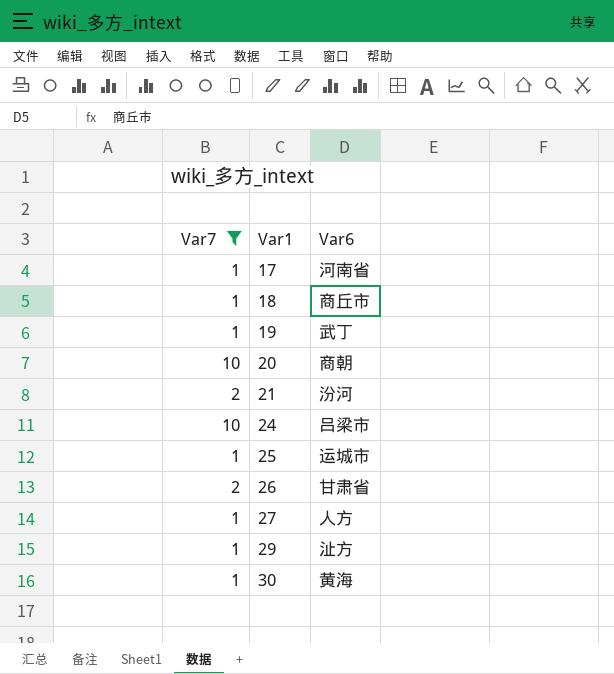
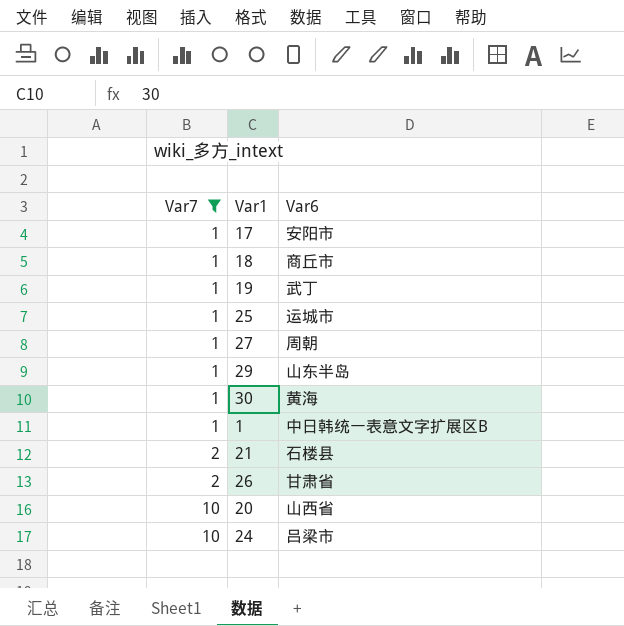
row order: Var1 ascending -> Var7 ascending
17 | Var6: 河南省 -> 安阳市
27 | Var6: 人方 -> 周朝
29 | Var6: 沚方 -> 山东半岛
row 1: none -> 1 | 中日韩统一表意文字扩展区B
21 | Var6: 汾河 -> 石楼县
20 | Var6: 商朝 -> 山西省

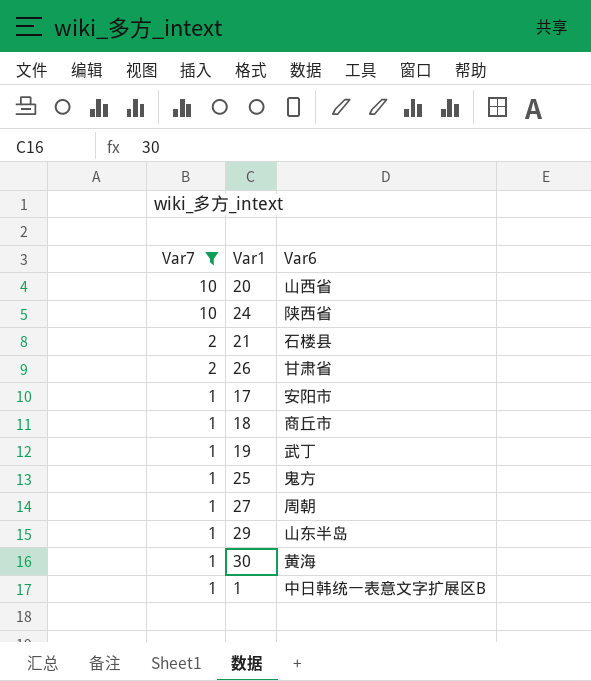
row order: Var7 ascending -> Var7 descending
24 | Var6: 吕梁市 -> 陕西省
25 | Var6: 运城市 -> 鬼方

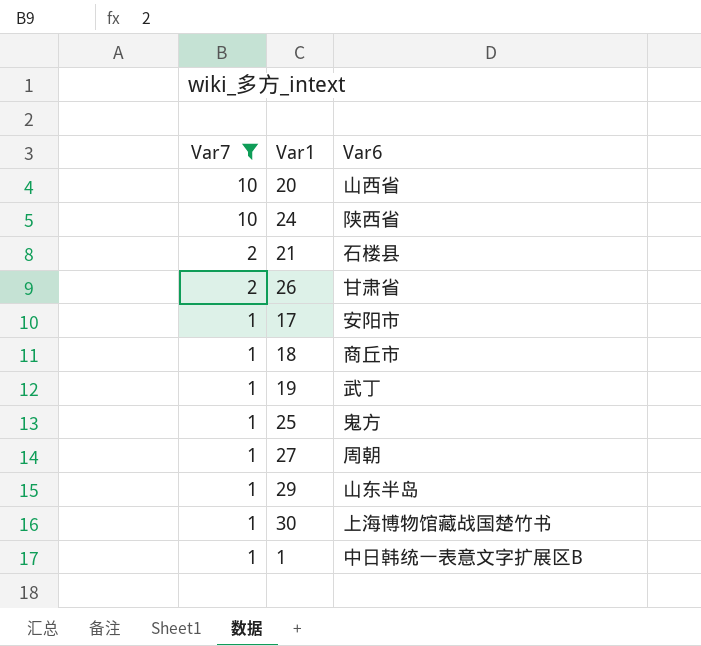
30 | Var6: 黄海 -> 上海博物馆藏战国楚竹书

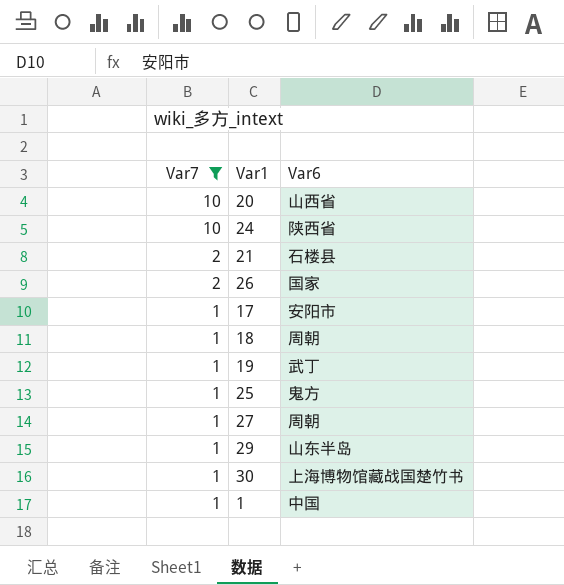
26 | Var6: 甘肃省 -> 国家
18 | Var6: 商丘市 -> 周朝
1 | Var6: 中日韩统一表意文字扩展区B -> 中国

